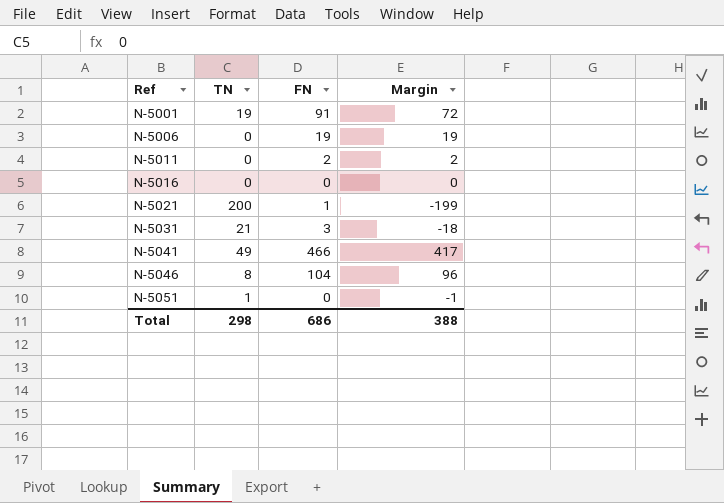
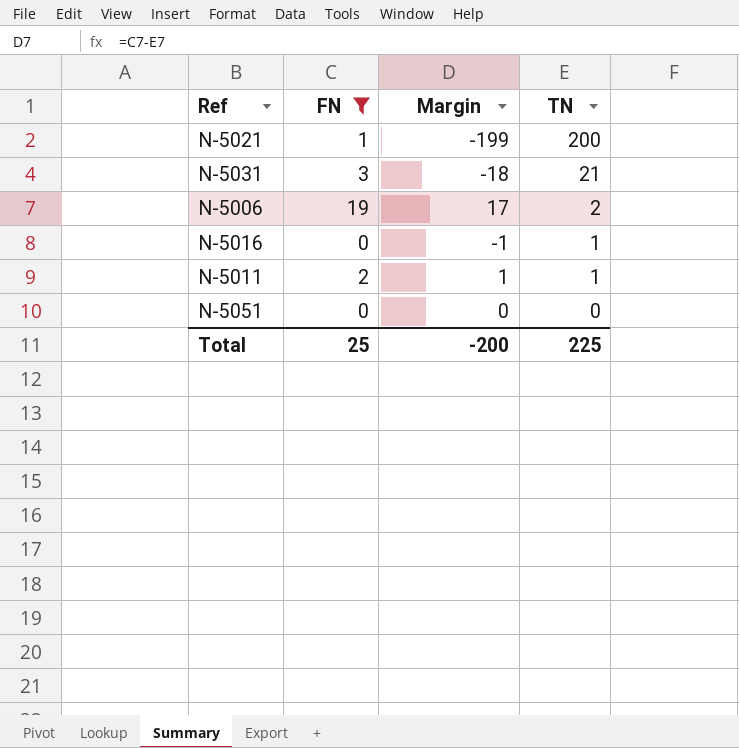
filter: none -> FN <= 19
row order: Ref ascending -> TN descending
column TN | position: 2 -> 4
N-5006 | Margin: 19 -> 17
N-5006 | TN: 0 -> 2
N-5016 | Margin: 0 -> -1
N-5016 | TN: 0 -> 1
N-5011 | Margin: 2 -> 1
N-5011 | TN: 0 -> 1
N-5051 | Margin: -1 -> 0
N-5051 | TN: 1 -> 0
Total | FN: 686 -> 25
Total | Margin: 388 -> -200
Total | TN: 298 -> 225

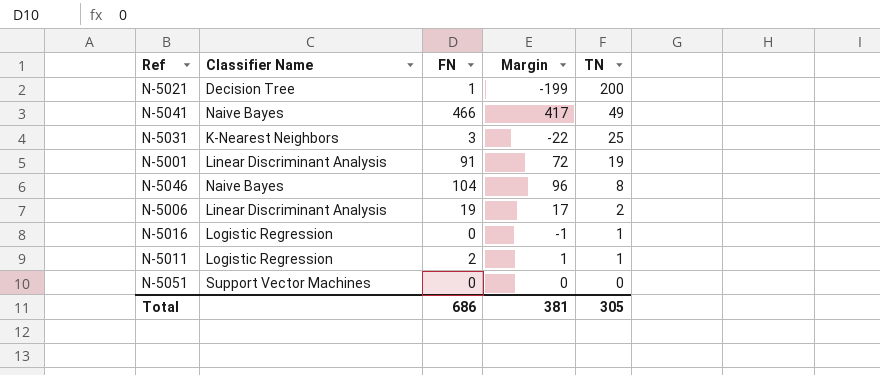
filter: FN <= 19 -> none
column Classifier Name | position: none -> 2
N-5031 | Margin: -18 -> -22
N-5031 | TN: 21 -> 25
Total | FN: 25 -> 686
Total | Margin: -200 -> 381
Total | TN: 225 -> 305

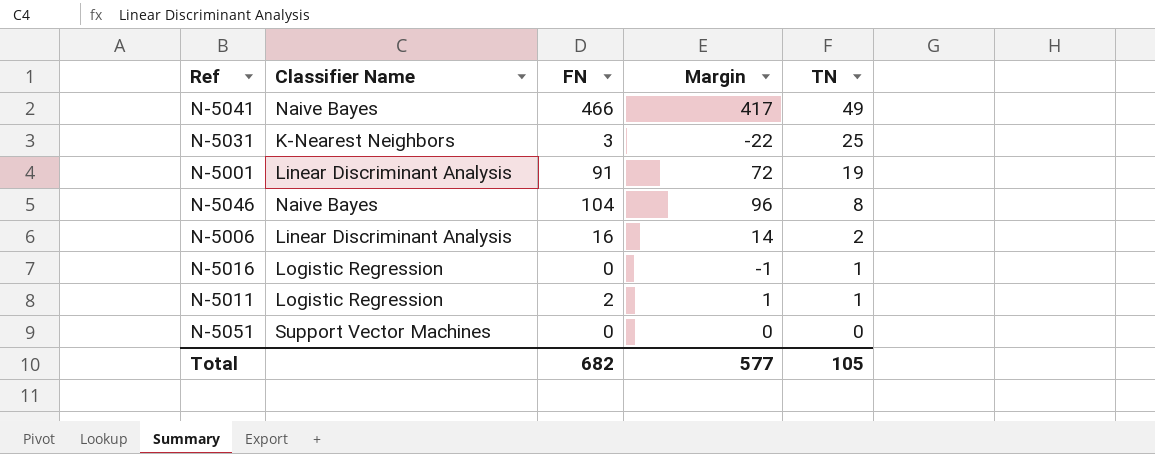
row N-5021: Decision Tree | 1 | -199 | 200 -> none
N-5006 | FN: 19 -> 16
N-5006 | Margin: 17 -> 14
Total | FN: 686 -> 682
Total | Margin: 381 -> 577
Total | TN: 305 -> 105

